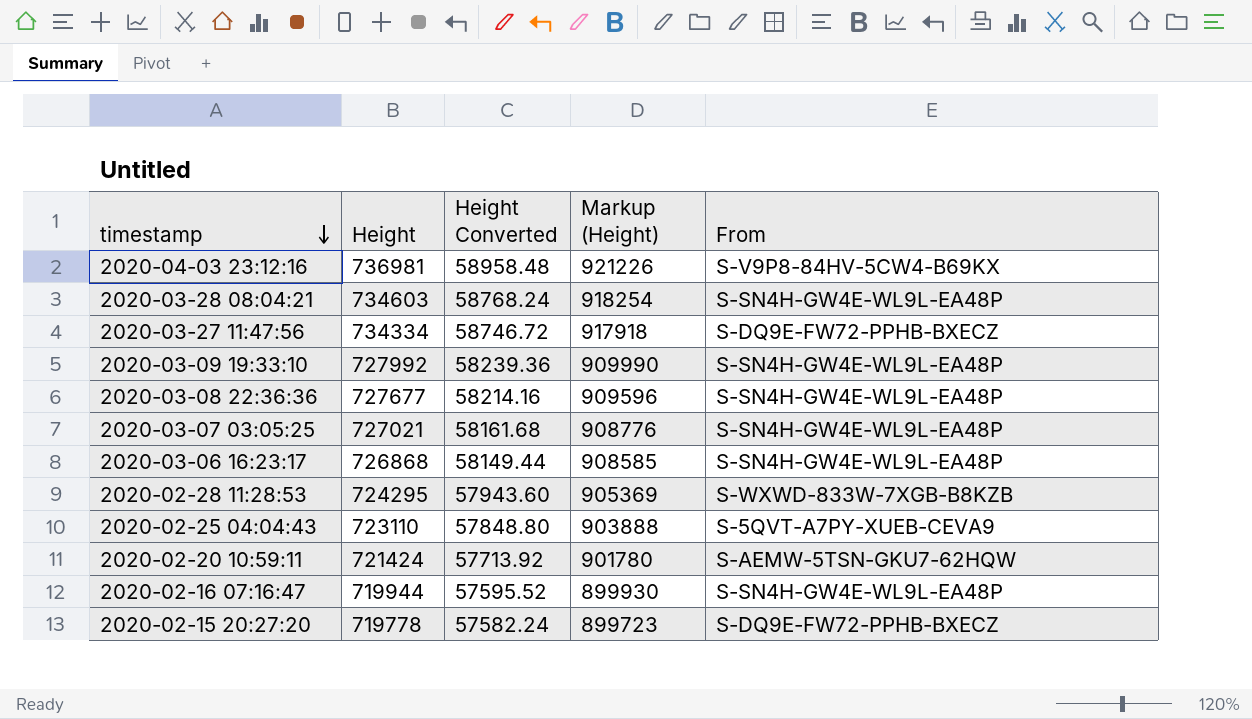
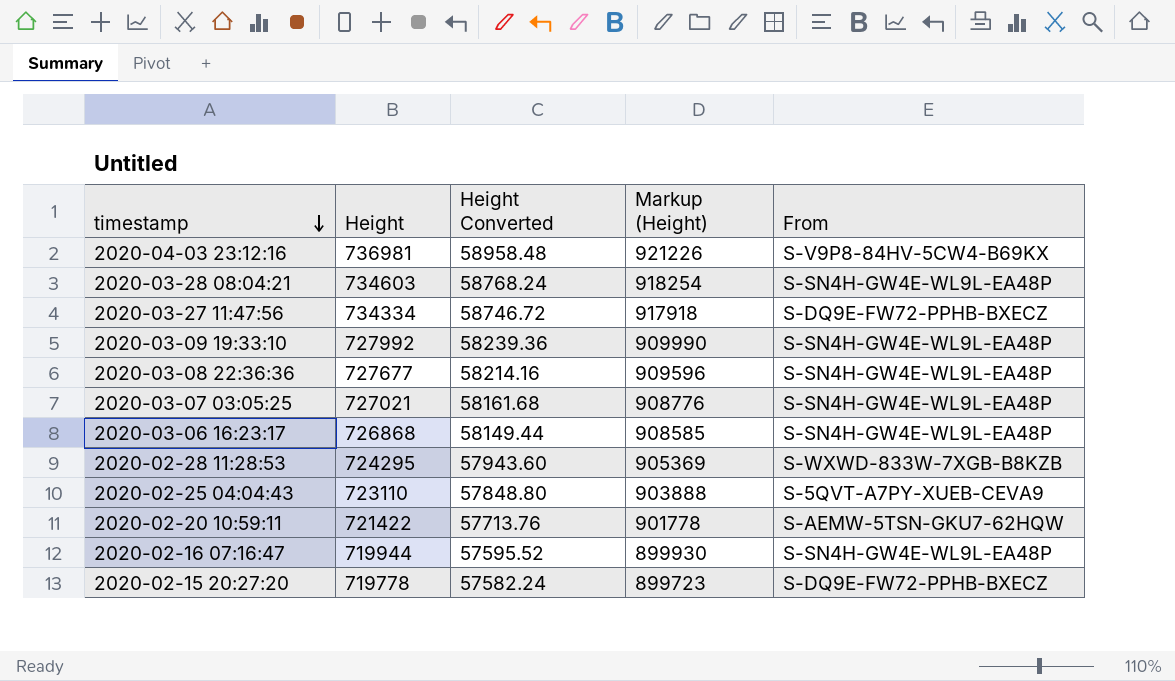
2020-02-20 10:59:11 | Height: 721424 -> 721422
2020-02-20 10:59:11 | Height Converted: 57713.92 -> 57713.76
2020-02-20 10:59:11 | Markup (Height): 901780 -> 901778

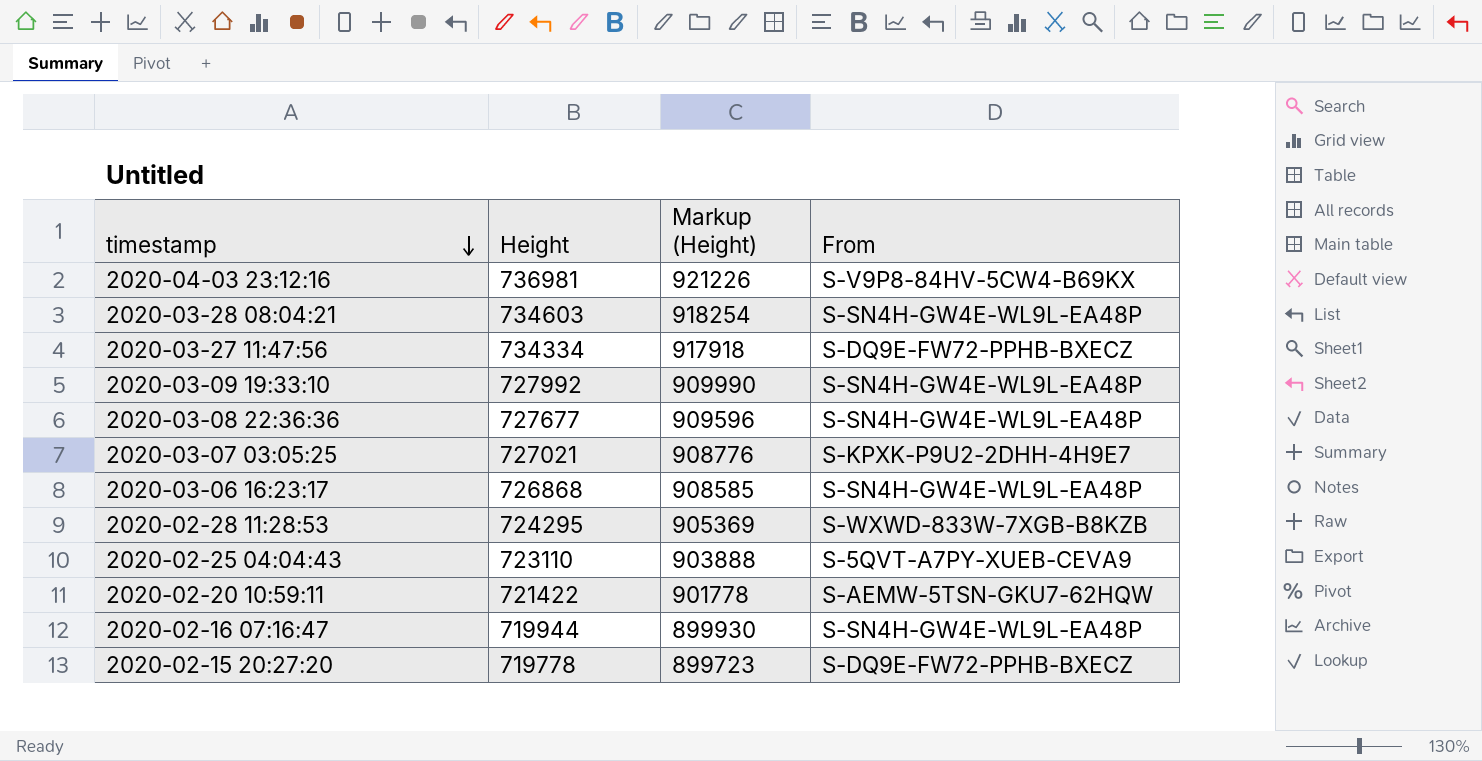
column Height Converted | formula: [Height] * 0.08 -> none
2020-03-07 03:05:25 | From: S-SN4H-GW4E-WL9L-EA48P -> S-KPXK-P9U2-2DHH-4H9E7

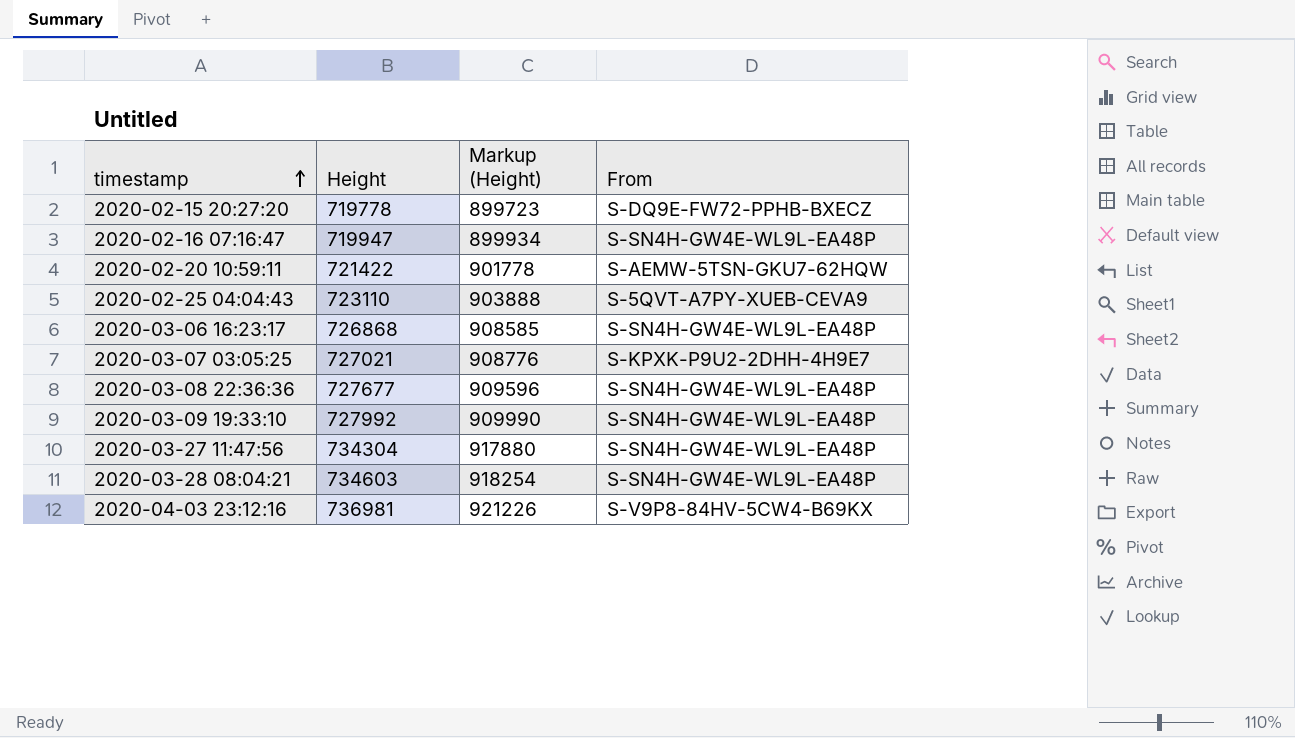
row order: timestamp descending -> timestamp ascending
row 2020-02-28 11:28:53: 724295 | 905369 | S-WXWD-833W-7XGB-B8KZB -> none
2020-02-16 07:16:47 | Height: 719944 -> 719947
2020-02-16 07:16:47 | Markup (Height): 899930 -> 899934
2020-03-27 11:47:56 | Height: 734334 -> 734304
2020-03-27 11:47:56 | Markup (Height): 917918 -> 917880
2020-03-27 11:47:56 | From: S-DQ9E-FW72-PPHB-BXECZ -> S-SN4H-GW4E-WL9L-EA48P

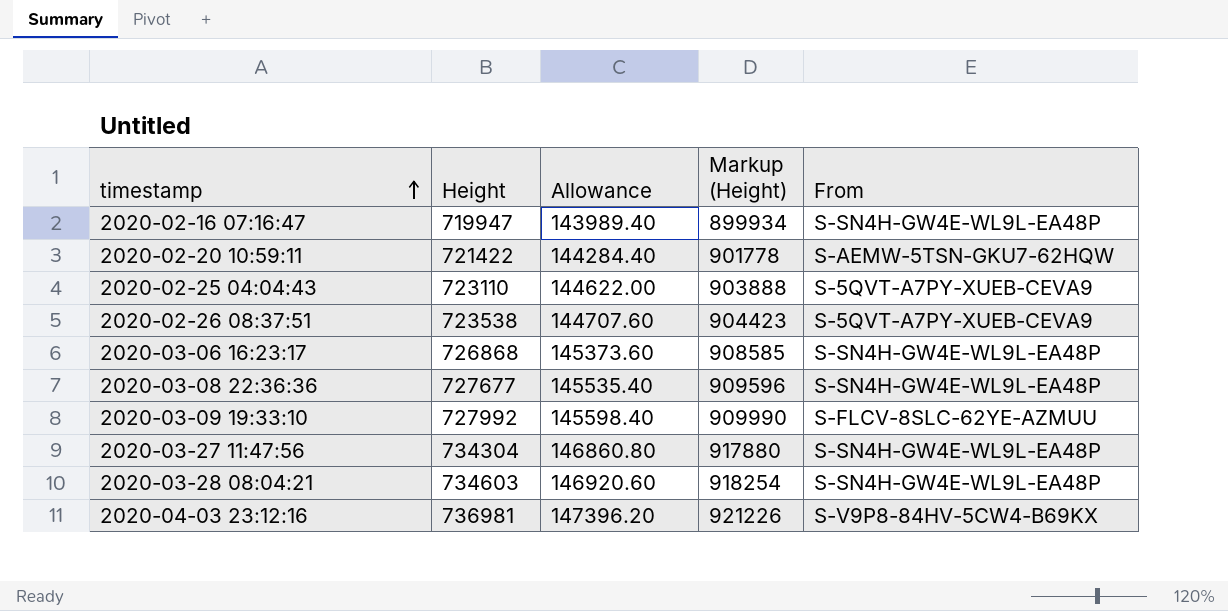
column Allowance | formula: none -> [Height] * 0.2
row 2020-02-15 20:27:20: 719778 | 899723 | S-DQ9E-FW72-PPHB-BXECZ -> none
row 2020-03-07 03:05:25: 727021 | 908776 | S-KPXK-P9U2-2DHH-4H9E7 -> none
row 2020-02-26 08:37:51: none -> 723538 | 144707.60 | 904423 | S-5QVT-A7PY-XUEB-CEVA9
2020-03-09 19:33:10 | From: S-SN4H-GW4E-WL9L-EA48P -> S-FLCV-8SLC-62YE-AZMUU

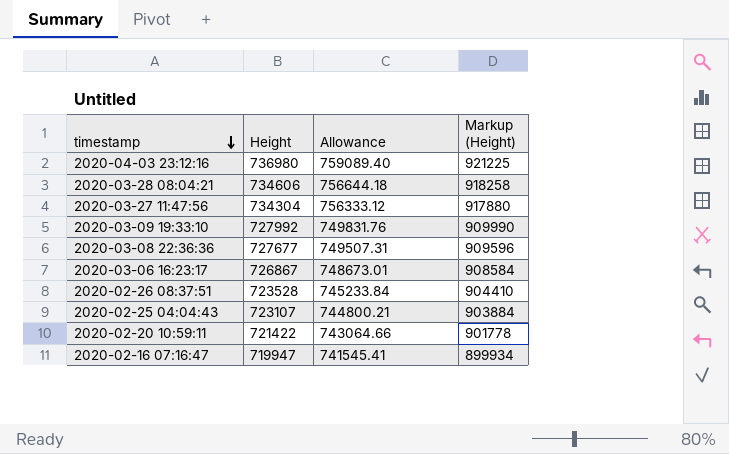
row order: timestamp ascending -> timestamp descending
column From | position: 5 -> none
column Allowance | formula: [Height] * 0.2 -> [Height] * 1.03
2020-04-03 23:12:16 | Height: 736981 -> 736980
2020-04-03 23:12:16 | Markup (Height): 921226 -> 921225
2020-03-28 08:04:21 | Height: 734603 -> 734606
2020-03-28 08:04:21 | Markup (Height): 918254 -> 918258
2020-03-06 16:23:17 | Height: 726868 -> 726867
2020-03-06 16:23:17 | Markup (Height): 908585 -> 908584
2020-02-26 08:37:51 | Height: 723538 -> 723528
2020-02-26 08:37:51 | Markup (Height): 904423 -> 904410
2020-02-25 04:04:43 | Height: 723110 -> 723107
2020-02-25 04:04:43 | Markup (Height): 903888 -> 903884

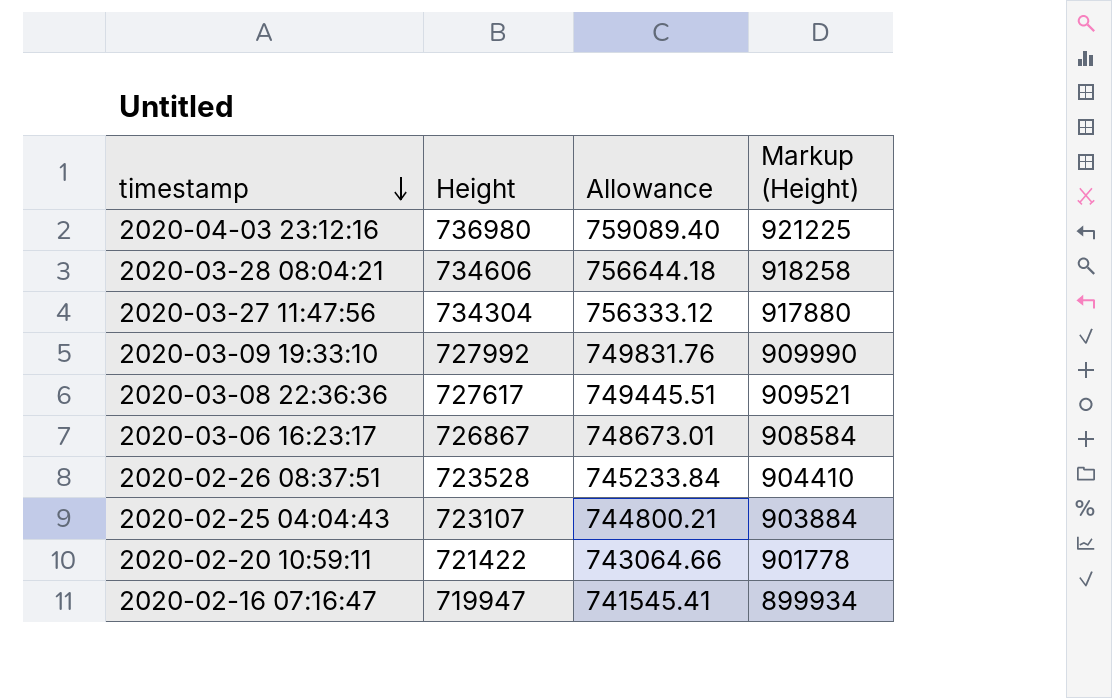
2020-03-08 22:36:36 | Height: 727677 -> 727617
2020-03-08 22:36:36 | Allowance: 749507.31 -> 749445.51
2020-03-08 22:36:36 | Markup (Height): 909596 -> 909521

